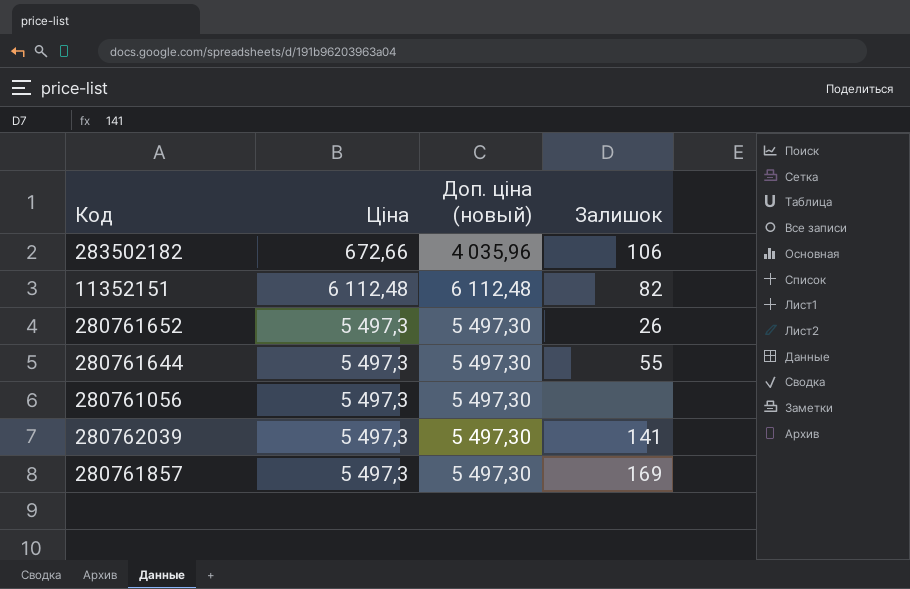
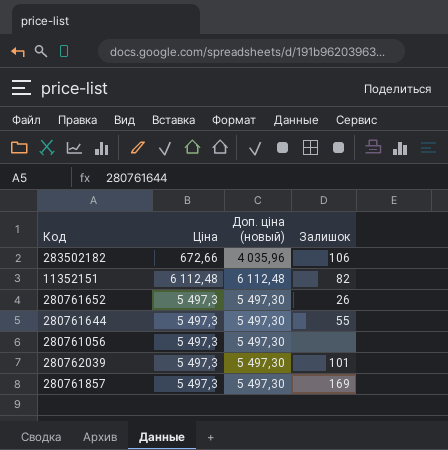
280762039 | Залишок: 141 -> 101

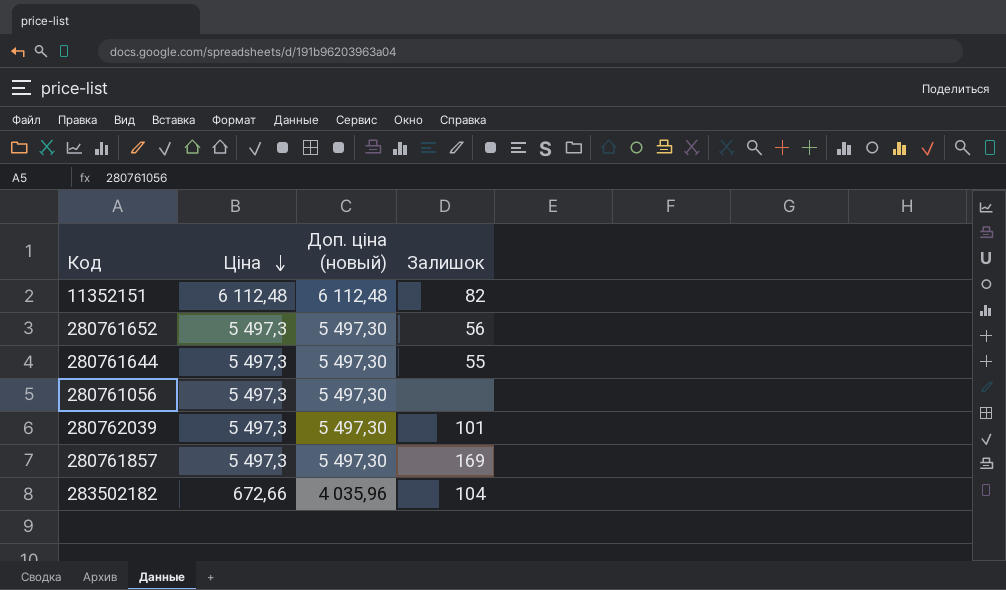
row order: none -> Ціна descending
280761652 | Залишок: 26 -> 56
283502182 | Залишок: 106 -> 104

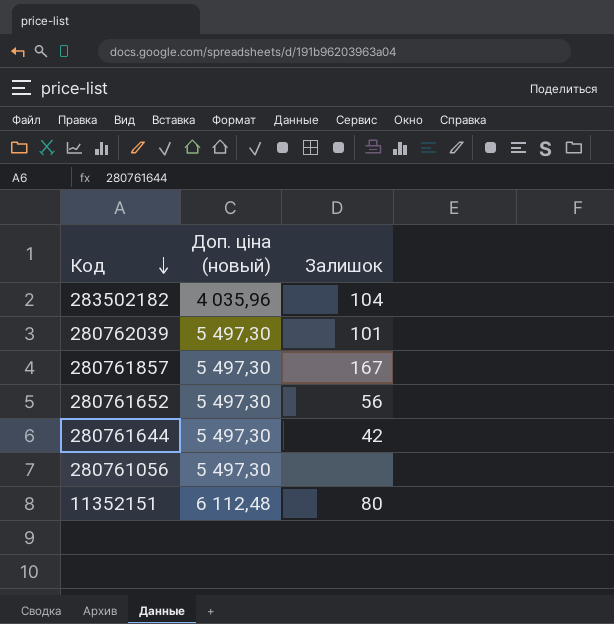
row order: Ціна descending -> Код descending
column Ціна | position: 2 -> none
280761857 | Залишок: 169 -> 167
280761644 | Залишок: 55 -> 42
11352151 | Залишок: 82 -> 80

